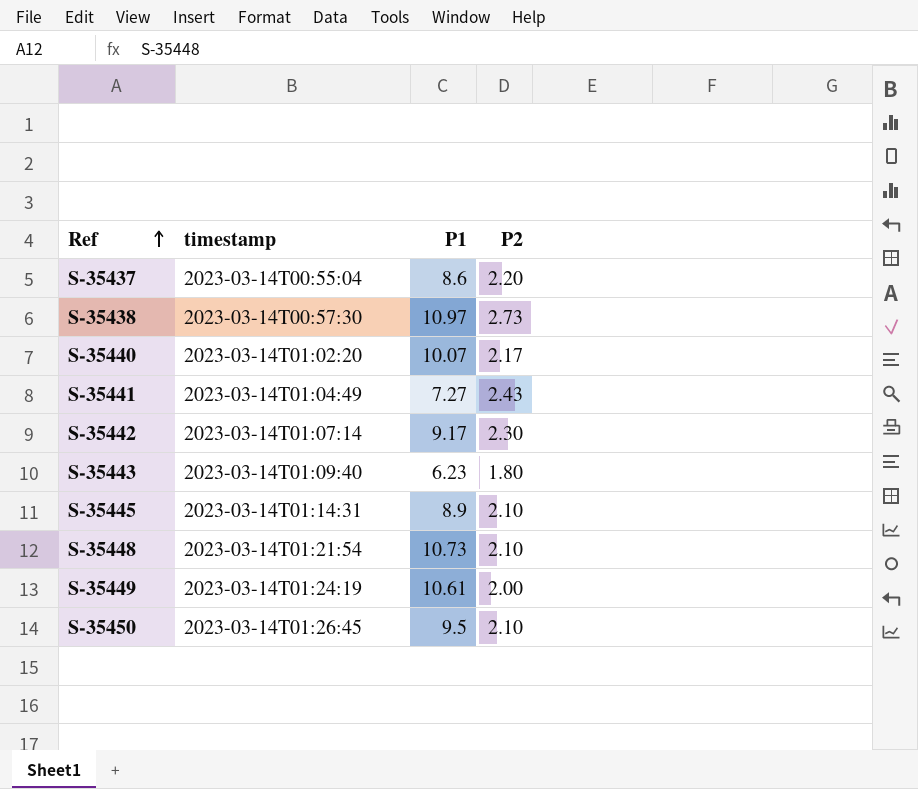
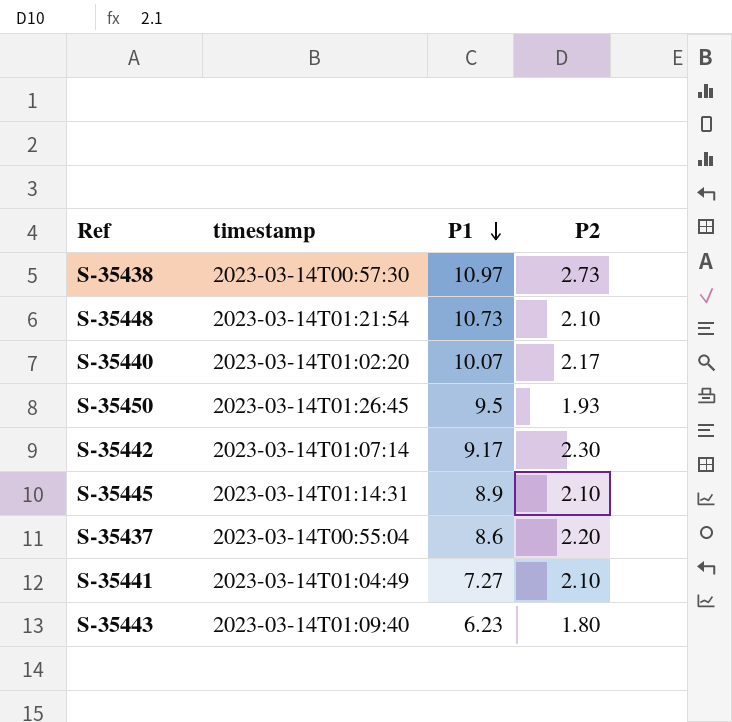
row order: Ref ascending -> P1 descending
row S-35449: 2023-03-14T01:24:19 | 10.61 | 2.00 -> none
S-35450 | P2: 2.10 -> 1.93
S-35441 | P2: 2.43 -> 2.10

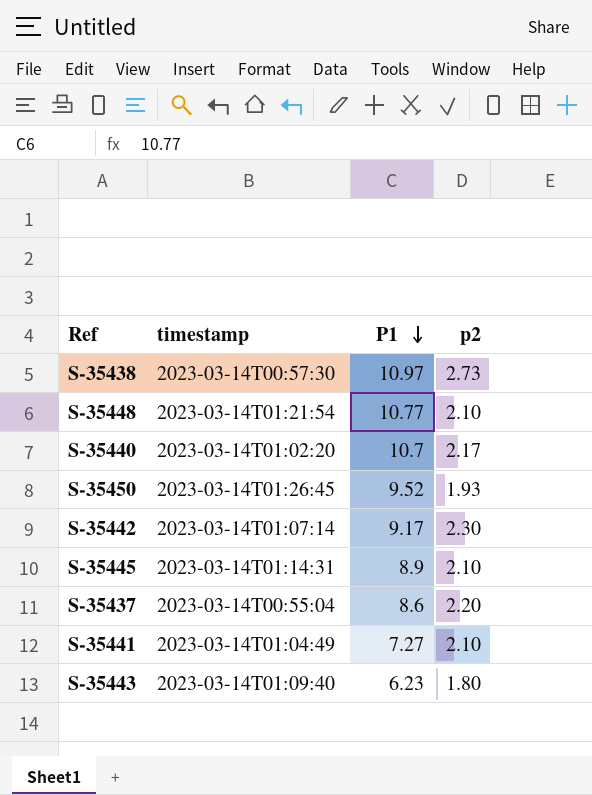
column name: P2 -> p2
S-35448 | P1: 10.73 -> 10.77
S-35440 | P1: 10.07 -> 10.7
S-35450 | P1: 9.5 -> 9.52

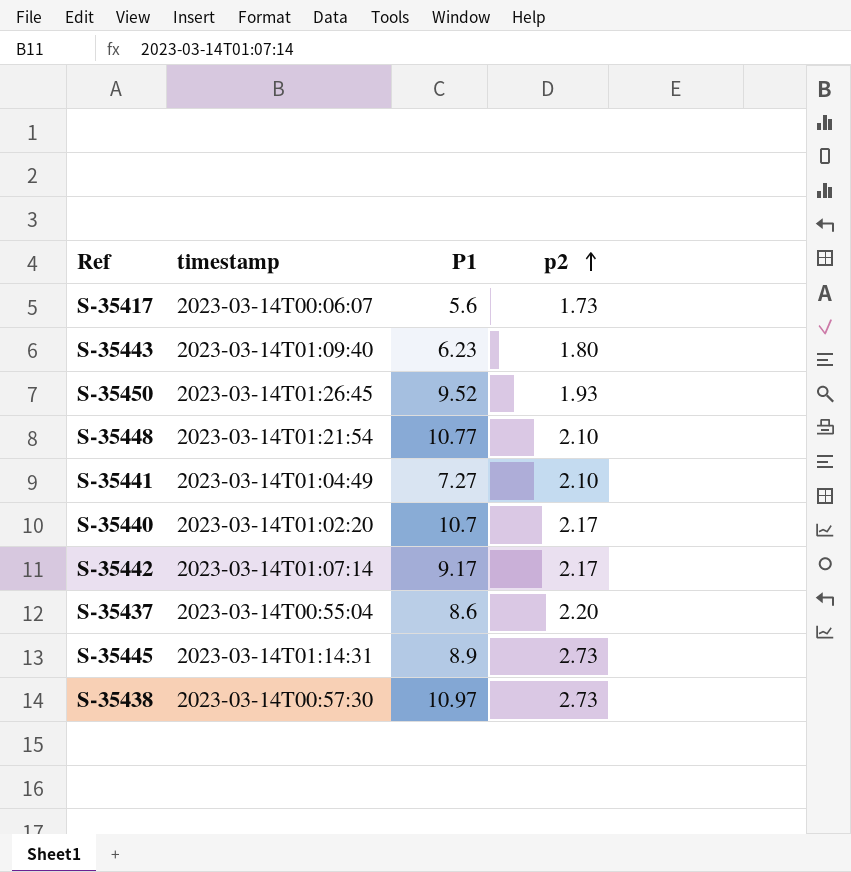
row order: P1 descending -> p2 ascending
row S-35417: none -> 2023-03-14T00:06:07 | 5.6 | 1.73
S-35442 | p2: 2.30 -> 2.17
S-35445 | p2: 2.10 -> 2.73

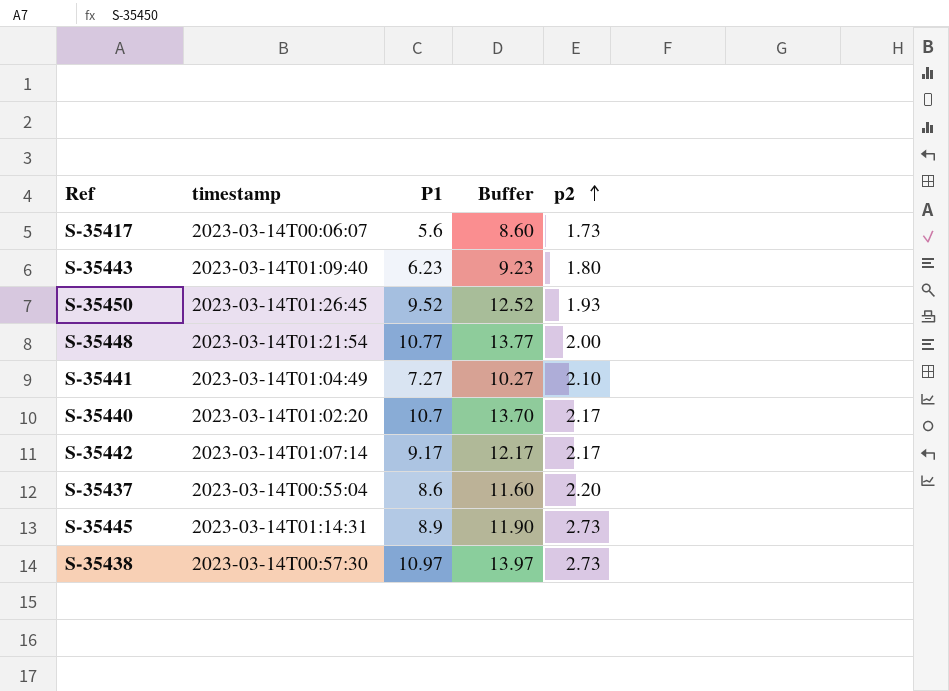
column Buffer | formula: none -> [P1] + 3
S-35448 | p2: 2.10 -> 2.00

